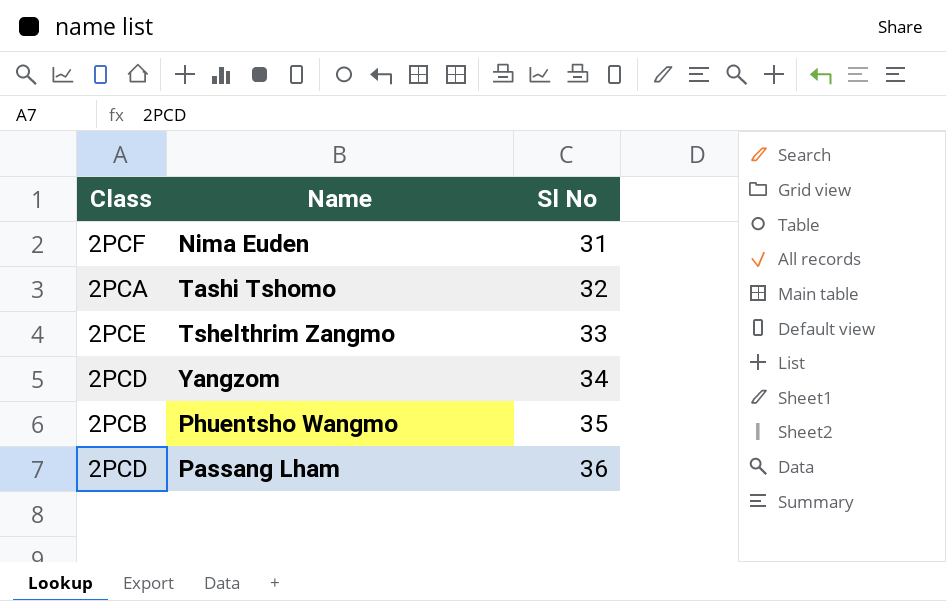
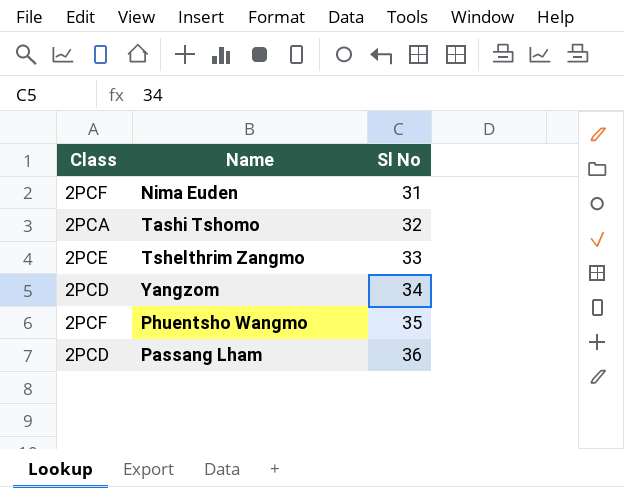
Phuentsho Wangmo | Class: 2PCB -> 2PCF

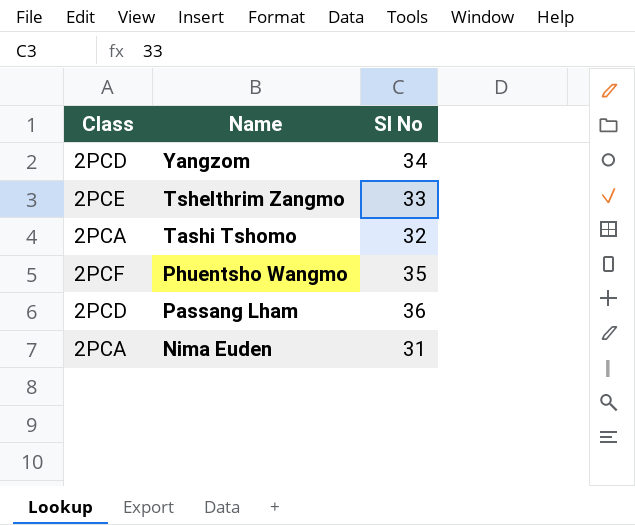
row order: Sl No ascending -> Name descending
Nima Euden | Class: 2PCF -> 2PCA

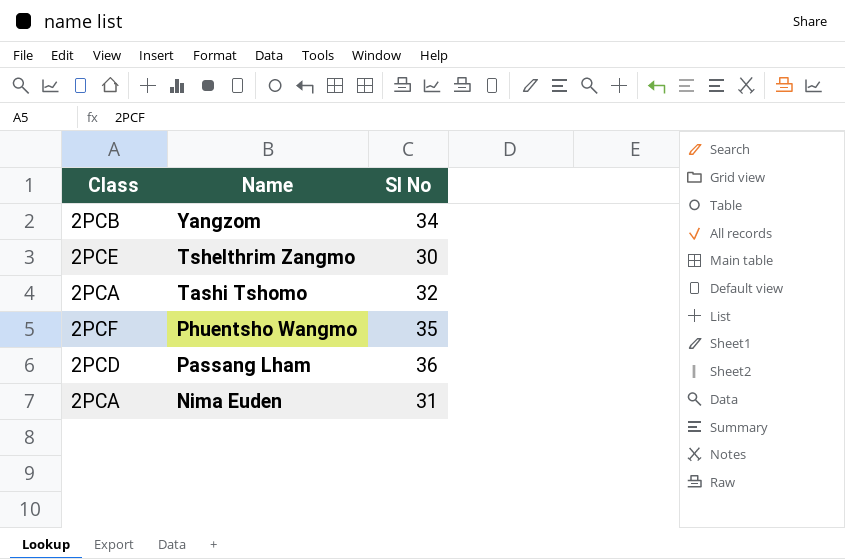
Yangzom | Class: 2PCD -> 2PCB
Tshelthrim Zangmo | Sl No: 33 -> 30

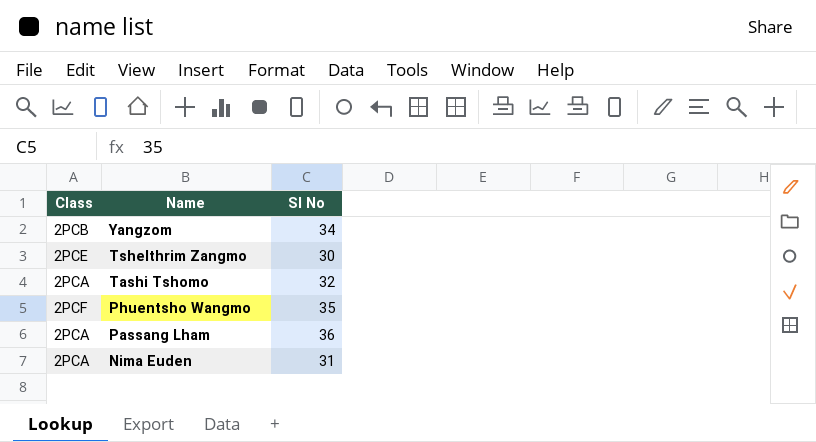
Passang Lham | Class: 2PCD -> 2PCA

